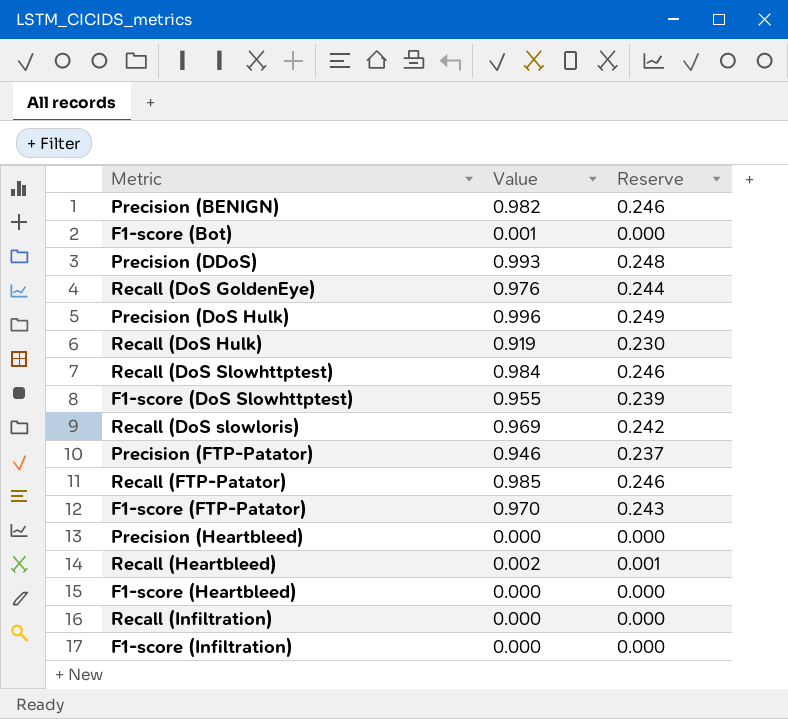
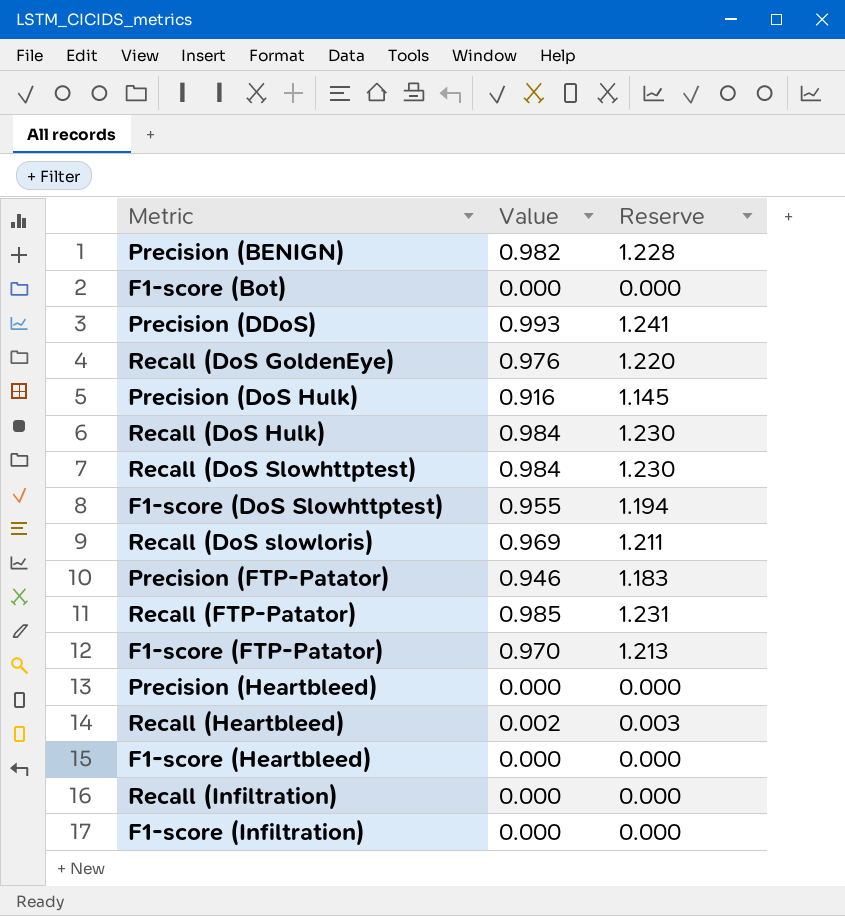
column Reserve | formula: [Value] * 0.25 -> [Value] * 1.25
F1-score (Bot) | Value: 0.001 -> 0.000
Precision (DoS Hulk) | Value: 0.996 -> 0.916
Recall (DoS Hulk) | Value: 0.919 -> 0.984

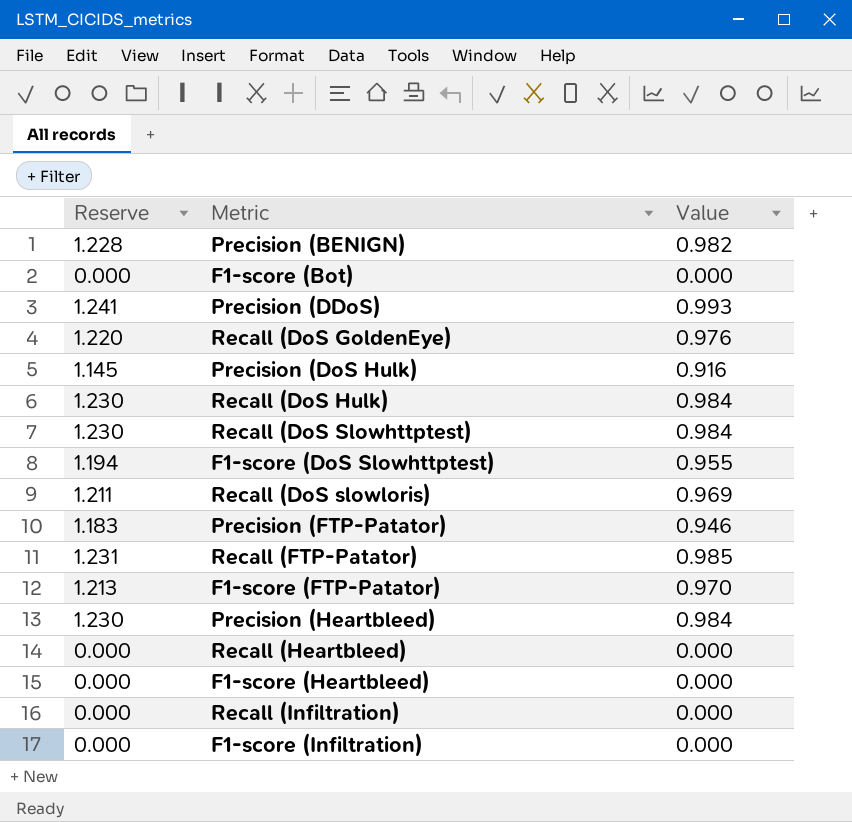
column Reserve | position: 3 -> 1
Precision (Heartbleed) | Reserve: 0.000 -> 1.230
Precision (Heartbleed) | Value: 0.000 -> 0.984
Recall (Heartbleed) | Reserve: 0.003 -> 0.000
Recall (Heartbleed) | Value: 0.002 -> 0.000

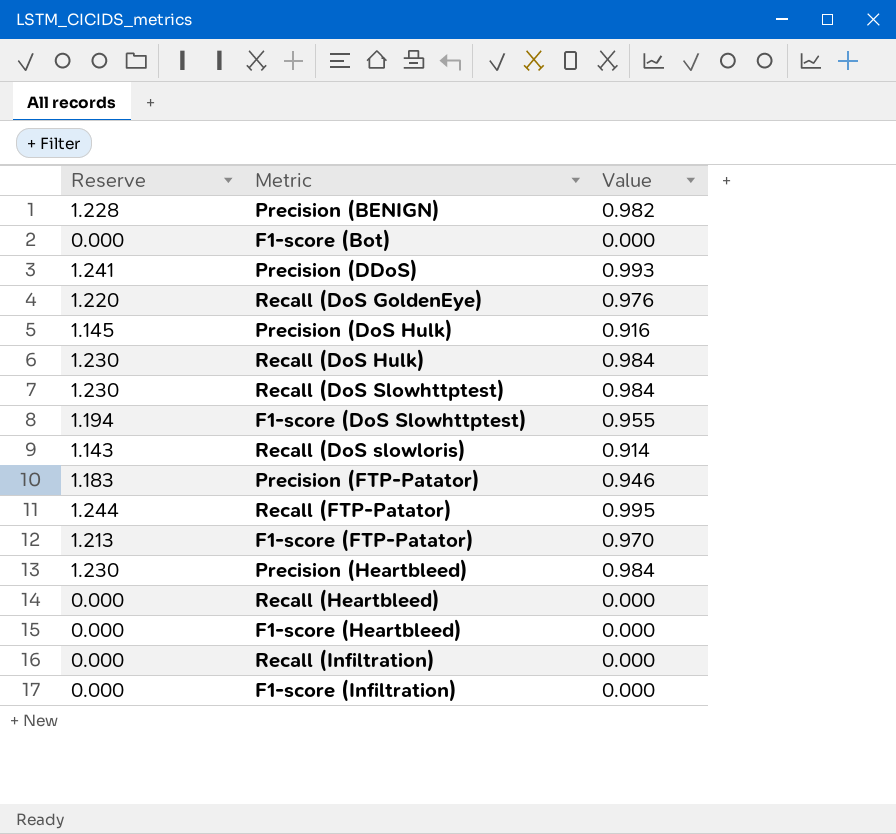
Recall (DoS slowloris) | Reserve: 1.211 -> 1.143
Recall (DoS slowloris) | Value: 0.969 -> 0.914
Recall (FTP-Patator) | Reserve: 1.231 -> 1.244
Recall (FTP-Patator) | Value: 0.985 -> 0.995

